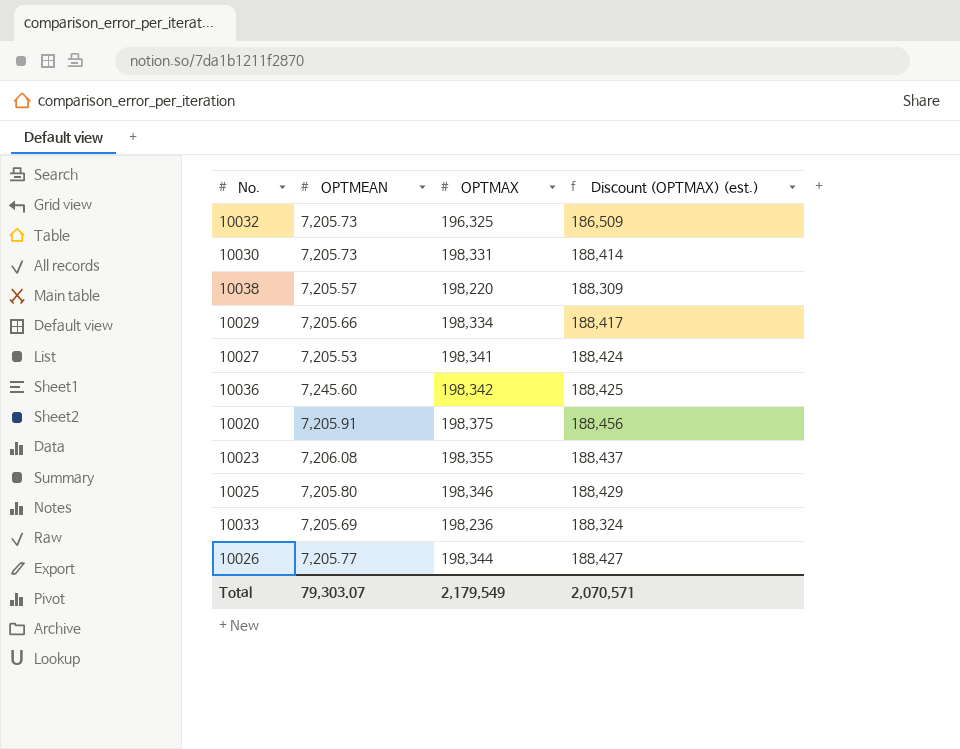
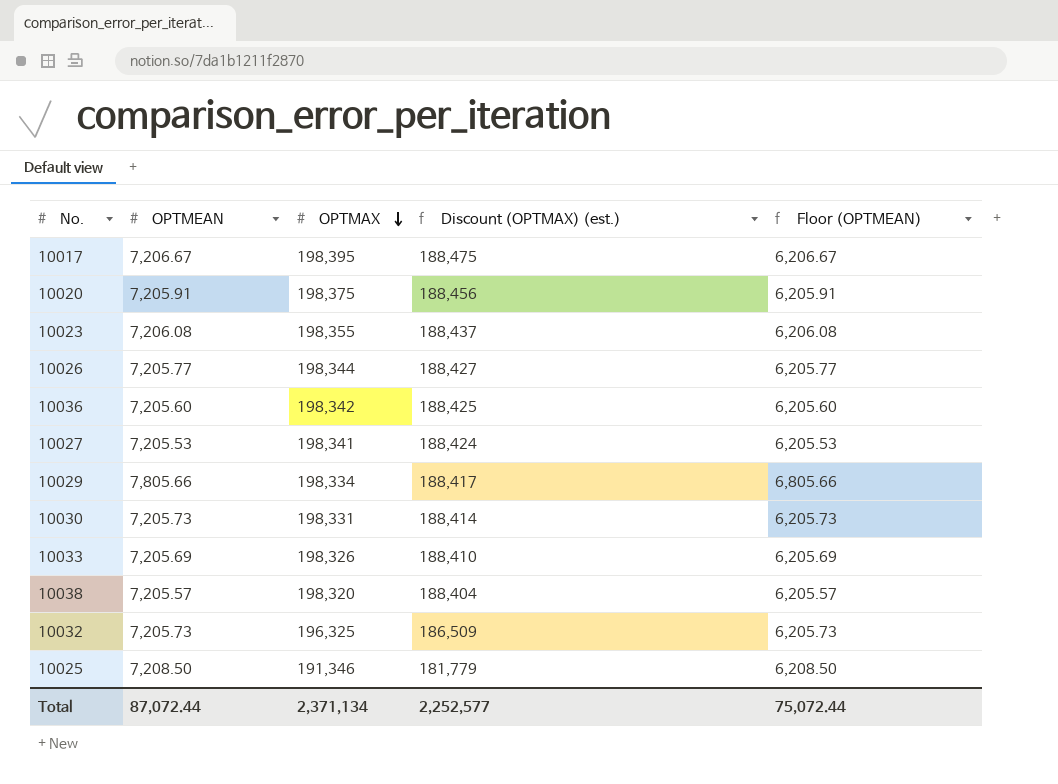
row order: none -> OPTMAX descending
column Floor (OPTMEAN) | formula: none -> [OPTMEAN] - 1000
row 10017: none -> 7,206.67 | 198,395 | 188,475 | 6,206.67
10036 | OPTMEAN: 7,245.60 -> 7,205.60
10029 | OPTMEAN: 7,205.66 -> 7,805.66
10033 | OPTMAX: 198,236 -> 198,326
10033 | Discount (OPTMAX) (est.): 188,324 -> 188,410
10038 | OPTMAX: 198,220 -> 198,320
10038 | Discount (OPTMAX) (est.): 188,309 -> 188,404
10025 | OPTMEAN: 7,205.80 -> 7,208.50
10025 | OPTMAX: 198,346 -> 191,346
10025 | Discount (OPTMAX) (est.): 188,429 -> 181,779
Total | OPTMEAN: 79,303.07 -> 87,072.44
Total | OPTMAX: 2,179,549 -> 2,371,134
Total | Discount (OPTMAX) (est.): 2,070,571 -> 2,252,577

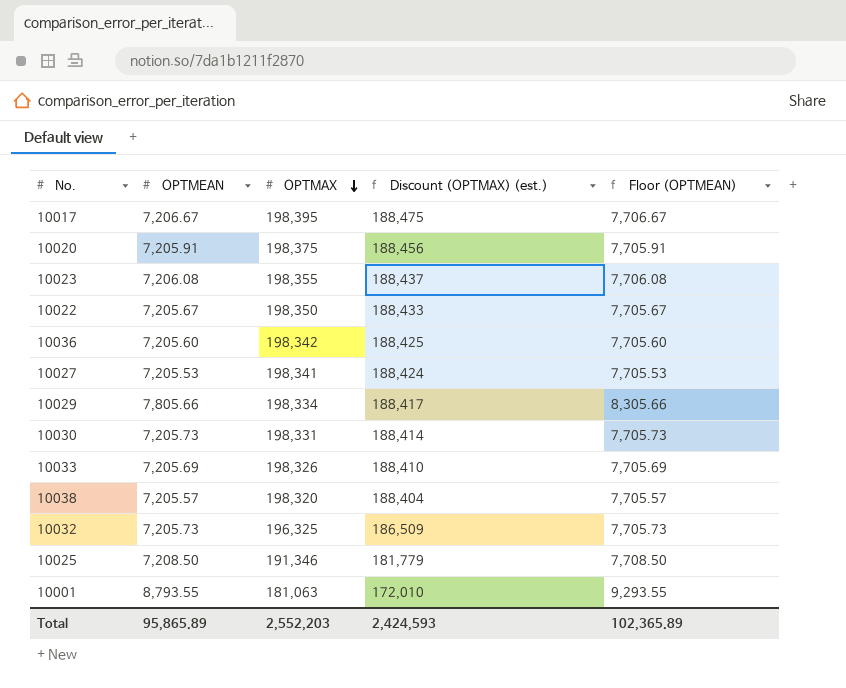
column Floor (OPTMEAN) | formula: [OPTMEAN] - 1000 -> [OPTMEAN] + 500
row 10026: 7,205.77 | 198,344 | 188,427 | 6,205.77 -> none
row 10022: none -> 7,205.67 | 198,350 | 188,433 | 7,705.67
row 10001: none -> 8,793.55 | 181,063 | 172,010 | 9,293.55
Total | OPTMEAN: 87,072.44 -> 95,865.89
Total | OPTMAX: 2,371,134 -> 2,552,203
Total | Discount (OPTMAX) (est.): 2,252,577 -> 2,424,593
Total | Floor (OPTMEAN): 75,072.44 -> 102,365.89

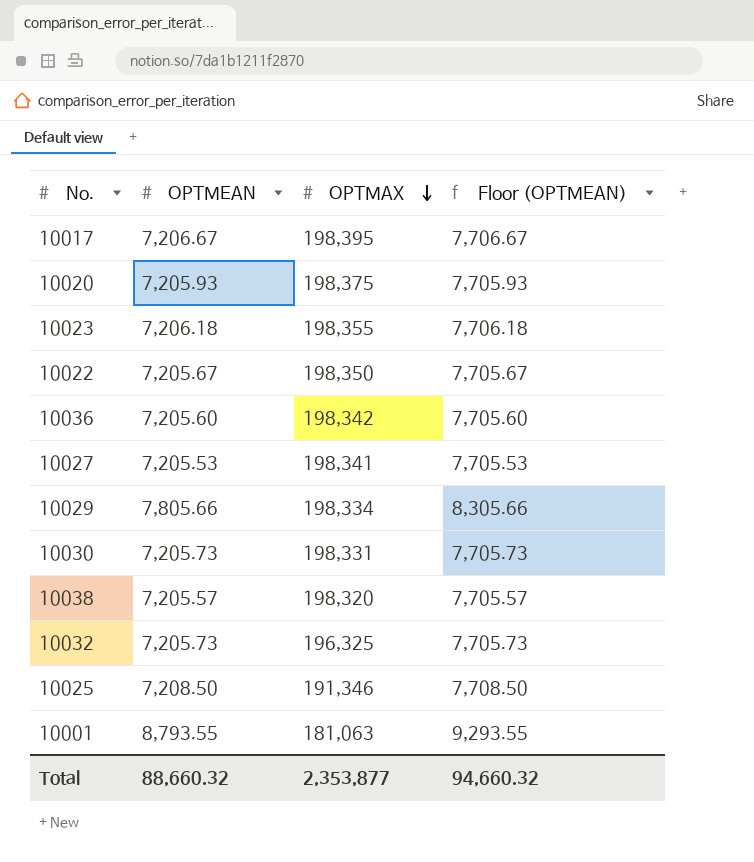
column Discount (OPTMAX) (est.) | formula: [OPTMAX] * 0.95 -> none
row 10033: 7,205.69 | 198,326 | 188,410 | 7,705.69 -> none
10020 | OPTMEAN: 7,205.91 -> 7,205.93
10020 | Floor (OPTMEAN): 7,705.91 -> 7,705.93
10023 | OPTMEAN: 7,206.08 -> 7,206.18
10023 | Floor (OPTMEAN): 7,706.08 -> 7,706.18
Total | OPTMEAN: 95,865.89 -> 88,660.32
Total | OPTMAX: 2,552,203 -> 2,353,877
Total | Floor (OPTMEAN): 102,365.89 -> 94,660.32

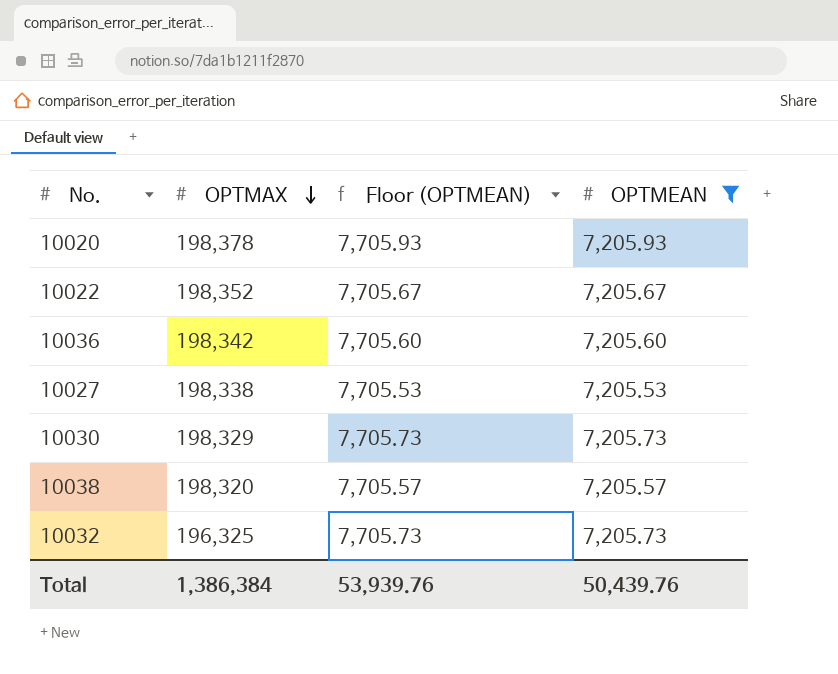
filter: none -> OPTMEAN <= 7,205.93
column OPTMEAN | position: 2 -> 4
10020 | OPTMAX: 198,375 -> 198,378
10022 | OPTMAX: 198,350 -> 198,352
10027 | OPTMAX: 198,341 -> 198,338
10030 | OPTMAX: 198,331 -> 198,329
Total | OPTMAX: 2,353,877 -> 1,386,384
Total | Floor (OPTMEAN): 94,660.32 -> 53,939.76
Total | OPTMEAN: 88,660.32 -> 50,439.76

